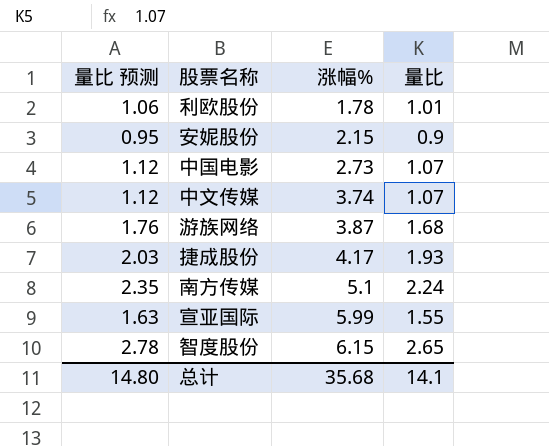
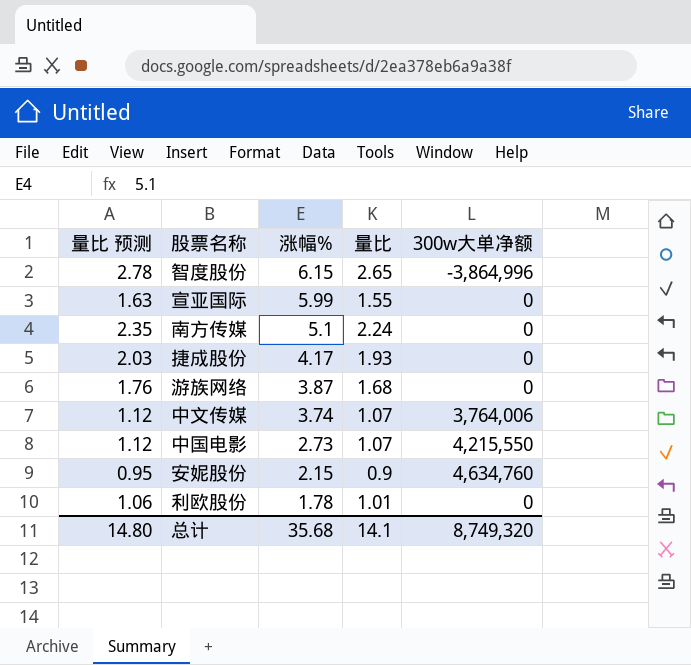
row order: 涨幅% ascending -> 涨幅% descending
column 300w大单净额 | position: none -> 5

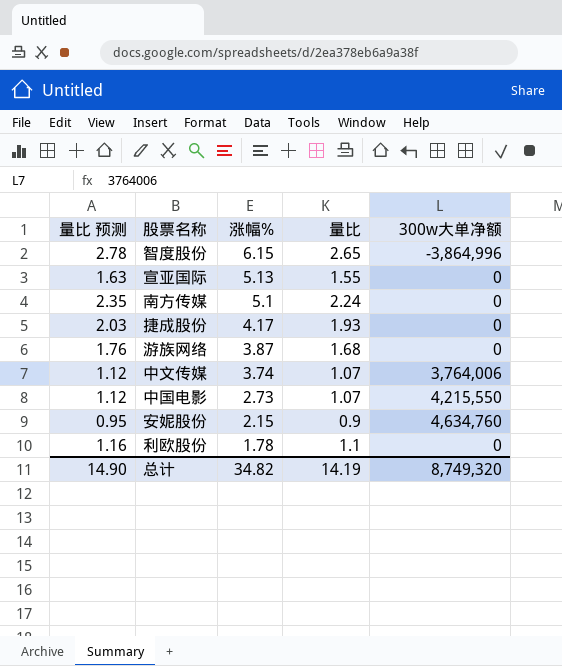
宣亚国际 | 涨幅%: 5.99 -> 5.13
利欧股份 | 量比 预测: 1.06 -> 1.16
利欧股份 | 量比: 1.01 -> 1.1
总计 | 量比 预测: 14.80 -> 14.90
总计 | 涨幅%: 35.68 -> 34.82
总计 | 量比: 14.1 -> 14.19

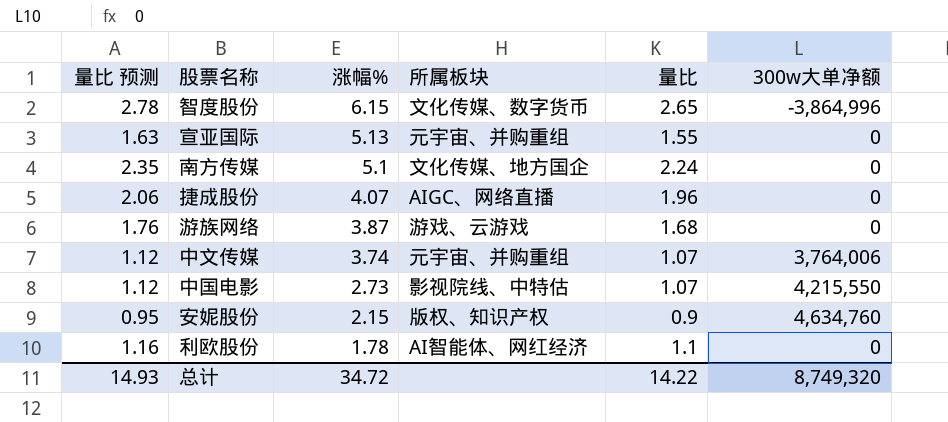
column 所属板块 | position: none -> 4
捷成股份 | 量比 预测: 2.03 -> 2.06
捷成股份 | 涨幅%: 4.17 -> 4.07
捷成股份 | 量比: 1.93 -> 1.96
总计 | 量比 预测: 14.90 -> 14.93
总计 | 涨幅%: 34.82 -> 34.72
总计 | 量比: 14.19 -> 14.22

